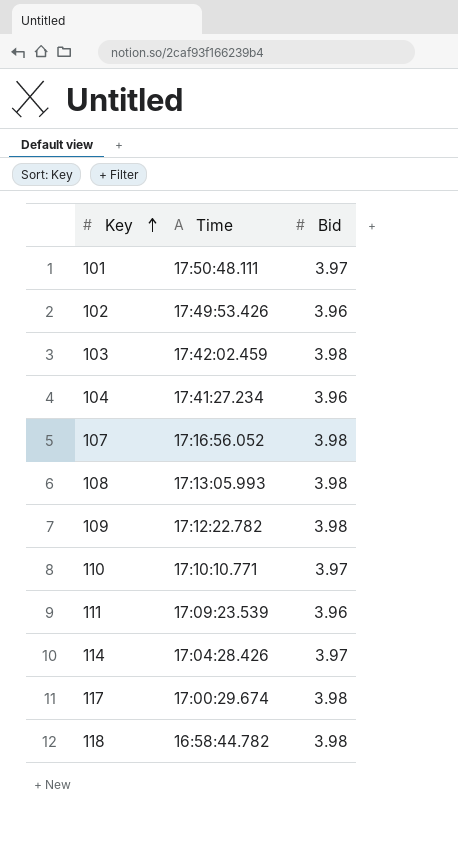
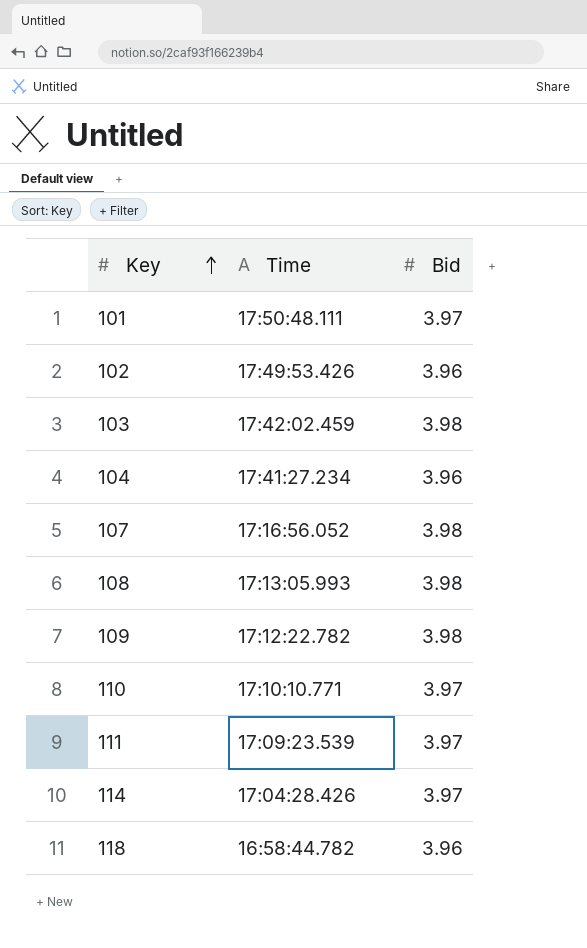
row 117: 17:00:29.674 | 3.98 -> none
111 | Bid: 3.96 -> 3.97
118 | Bid: 3.98 -> 3.96

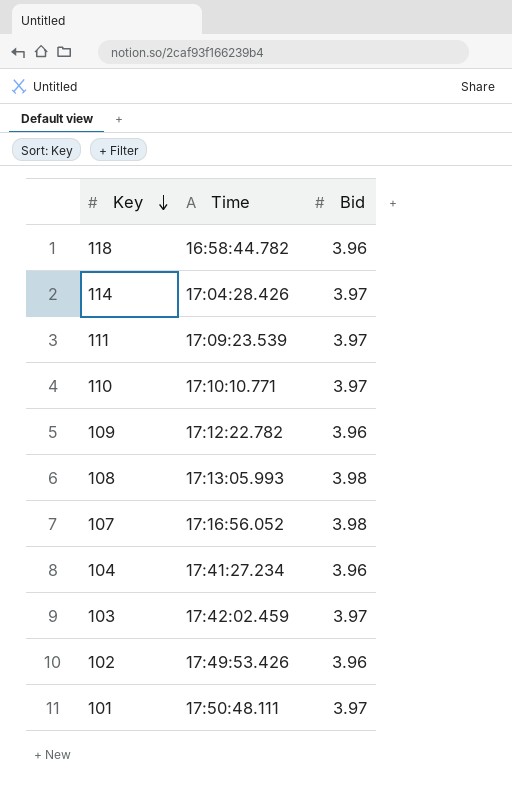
row order: Key ascending -> Key descending
109 | Bid: 3.98 -> 3.96
103 | Bid: 3.98 -> 3.97

